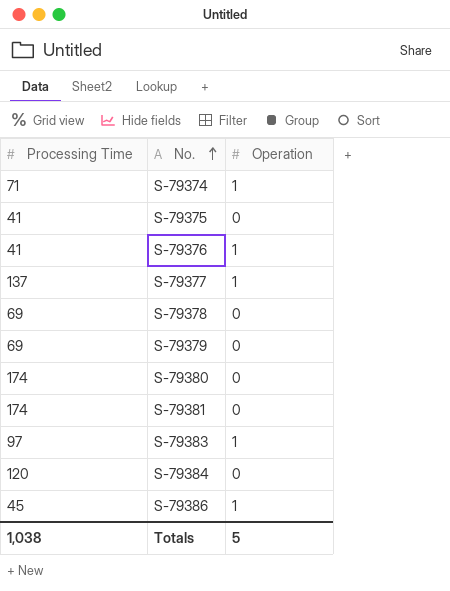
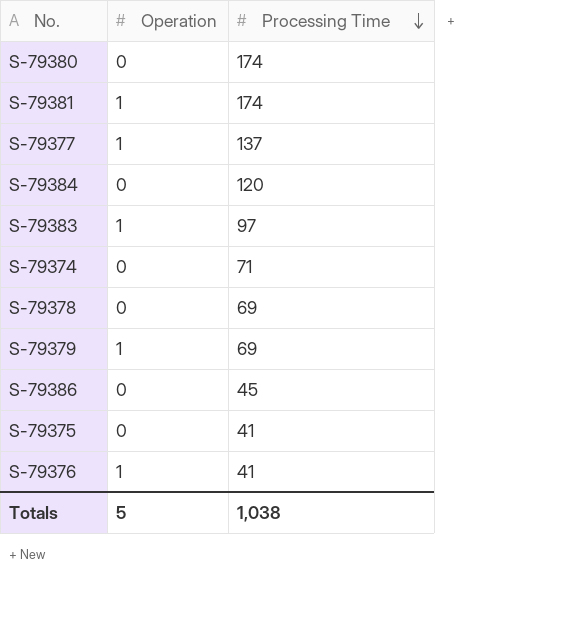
row order: No. ascending -> Processing Time descending
column Processing Time | position: 1 -> 3
S-79381 | Operation: 0 -> 1
S-79374 | Operation: 1 -> 0
S-79379 | Operation: 0 -> 1
S-79386 | Operation: 1 -> 0

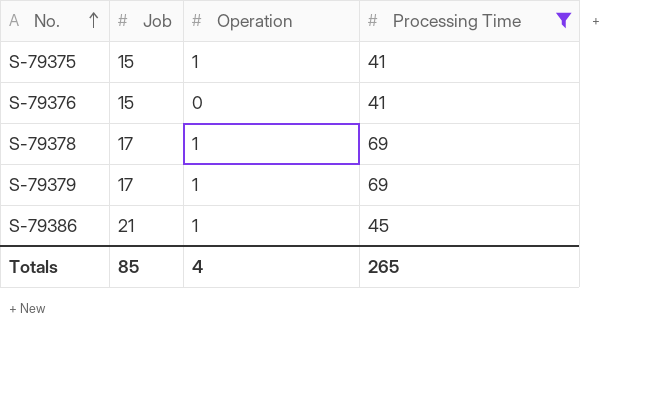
filter: none -> Processing Time <= 69
row order: Processing Time descending -> No. ascending
column Job | position: none -> 2
S-79375 | Operation: 0 -> 1
S-79376 | Operation: 1 -> 0
S-79378 | Operation: 0 -> 1
S-79386 | Operation: 0 -> 1
Totals | Operation: 5 -> 4
Totals | Processing Time: 1,038 -> 265

